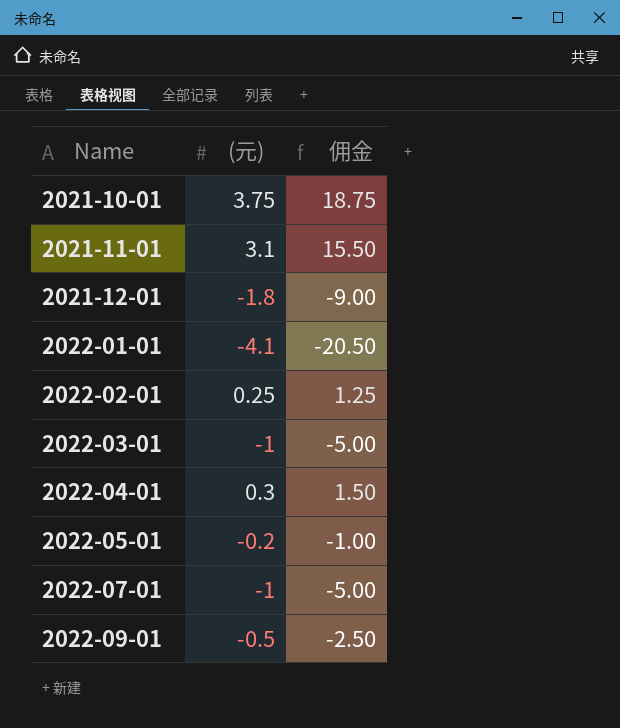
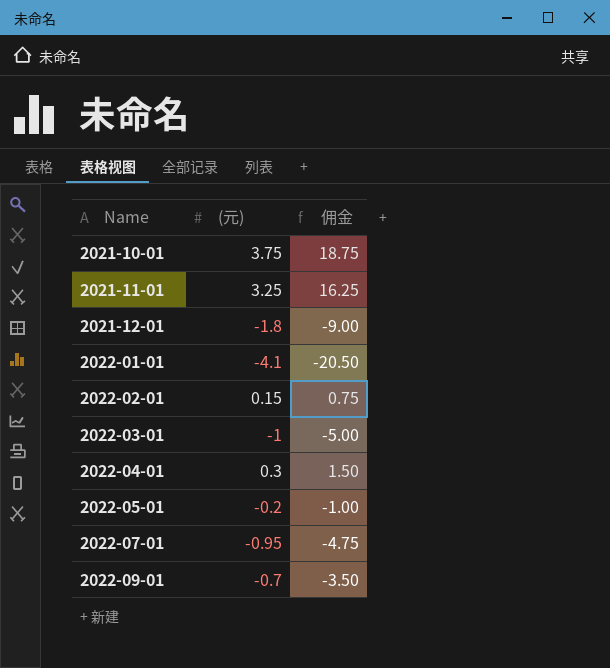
2021-11-01 | (元): 3.1 -> 3.25
2021-11-01 | 佣金: 15.50 -> 16.25
2022-02-01 | (元): 0.25 -> 0.15
2022-02-01 | 佣金: 1.25 -> 0.75
2022-07-01 | (元): -1 -> -0.95
2022-07-01 | 佣金: -5.00 -> -4.75
2022-09-01 | (元): -0.5 -> -0.7
2022-09-01 | 佣金: -2.50 -> -3.50

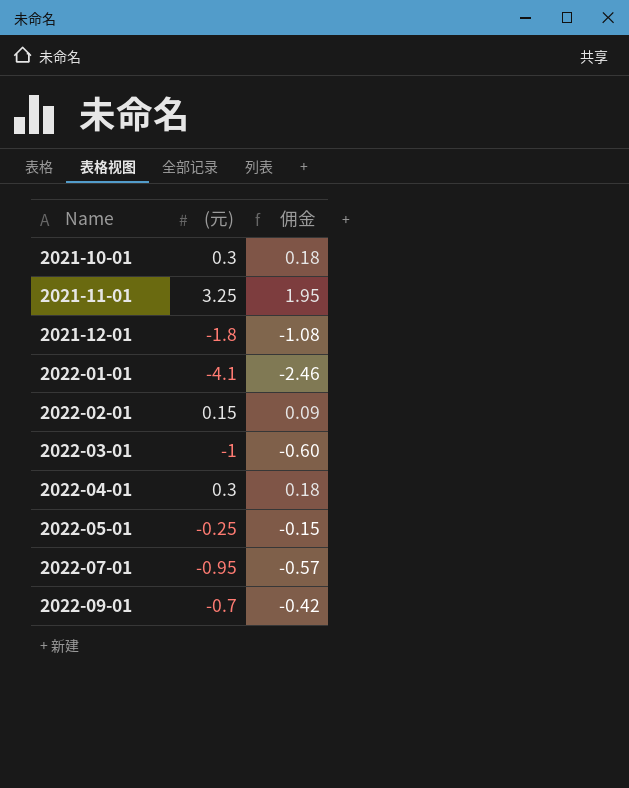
column 佣金 | formula: [(元)] * 5 -> [(元)] * 0.6
2021-10-01 | (元): 3.75 -> 0.3
2022-05-01 | (元): -0.2 -> -0.25

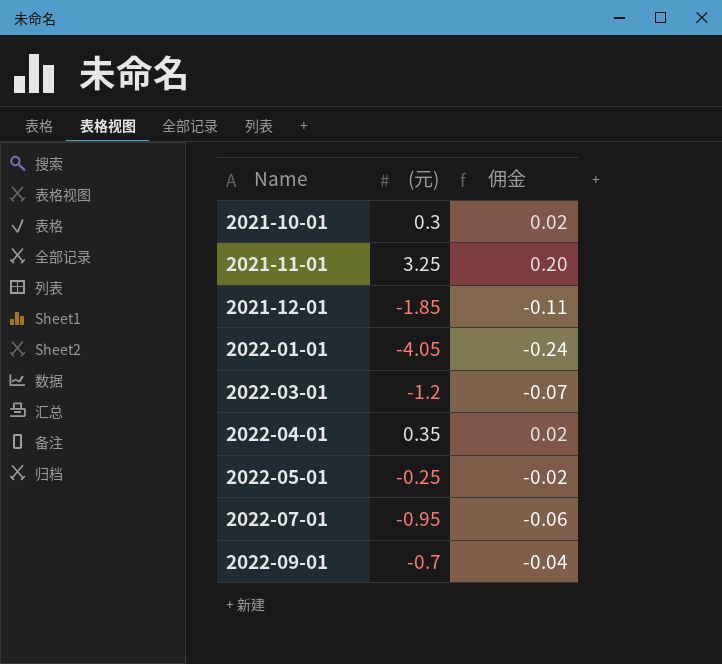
column 佣金 | formula: [(元)] * 0.6 -> [(元)] * 0.06
row 2022-02-01: 0.15 | 0.09 -> none
2021-12-01 | (元): -1.8 -> -1.85
2022-01-01 | (元): -4.1 -> -4.05
2022-03-01 | (元): -1 -> -1.2
2022-04-01 | (元): 0.3 -> 0.35

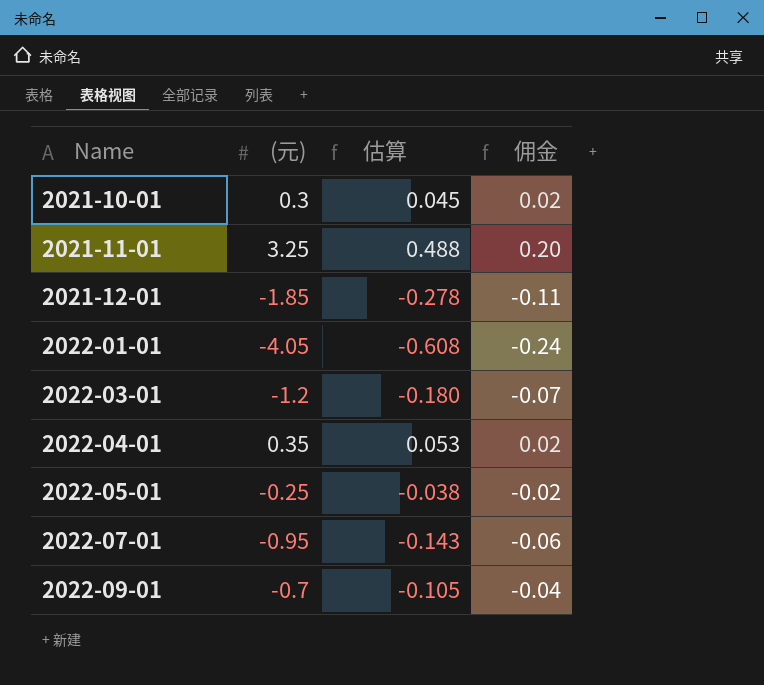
column 估算 | formula: none -> [(元)] * 0.15

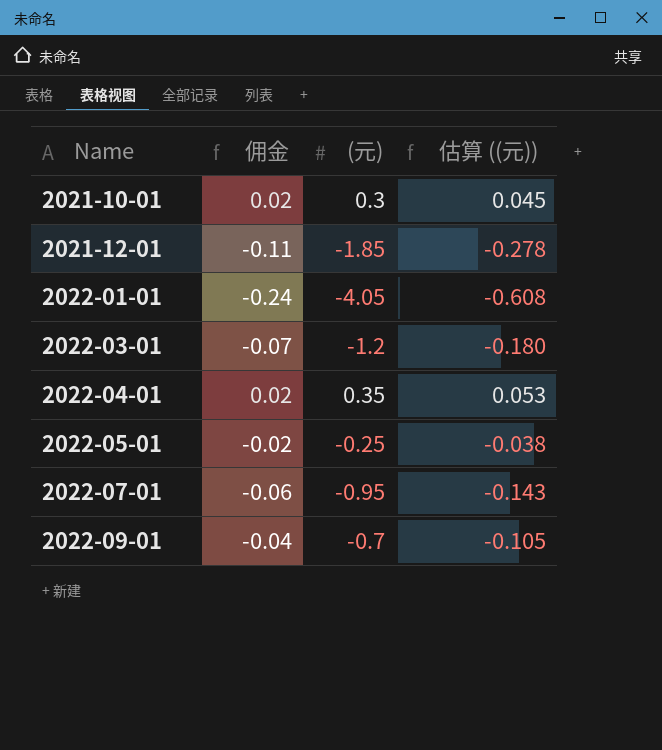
column 佣金 | position: 4 -> 2
column name: 估算 -> 估算 ((元))
row 2021-11-01: 3.25 | 0.488 | 0.20 -> none

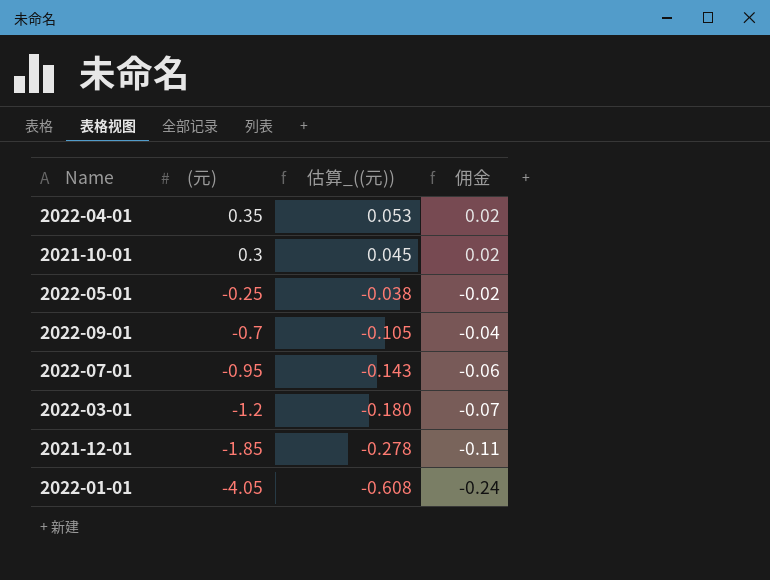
row order: Name ascending -> (元) descending
column name: 估算 ((元)) -> 估算_((元))
column 佣金 | position: 2 -> 4

